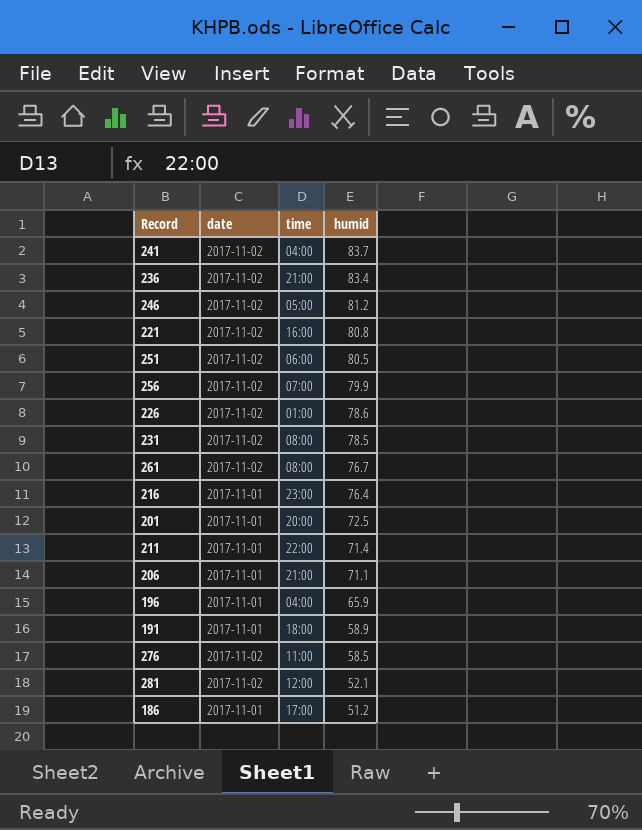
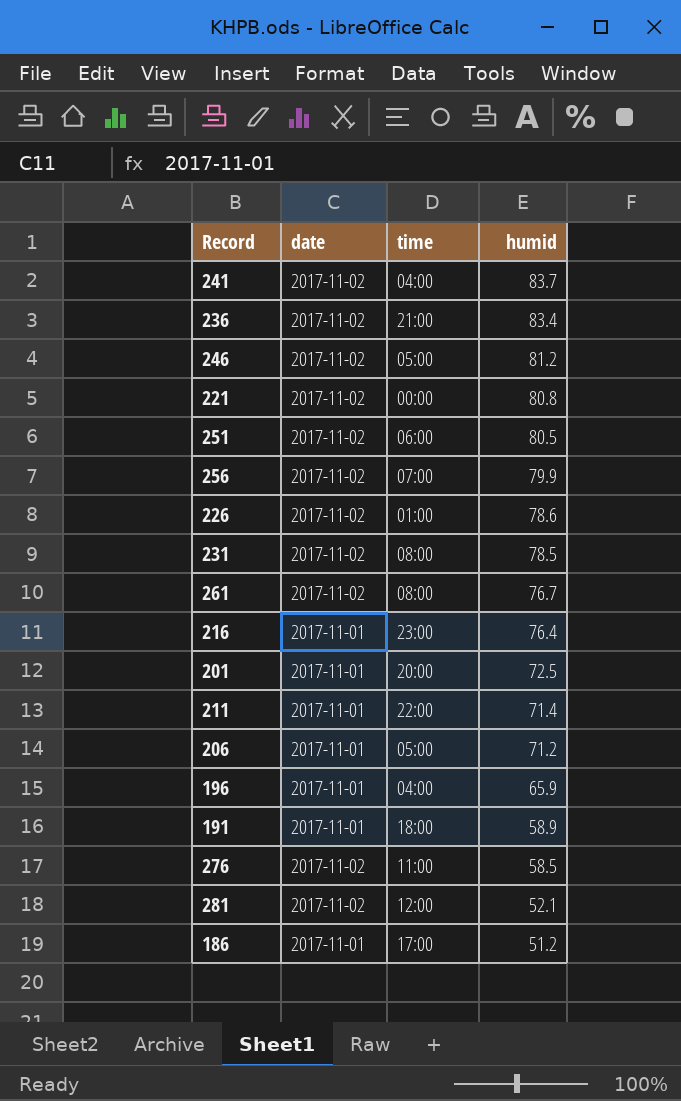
221 | time: 16:00 -> 00:00
206 | time: 21:00 -> 05:00
206 | humid: 71.1 -> 71.2

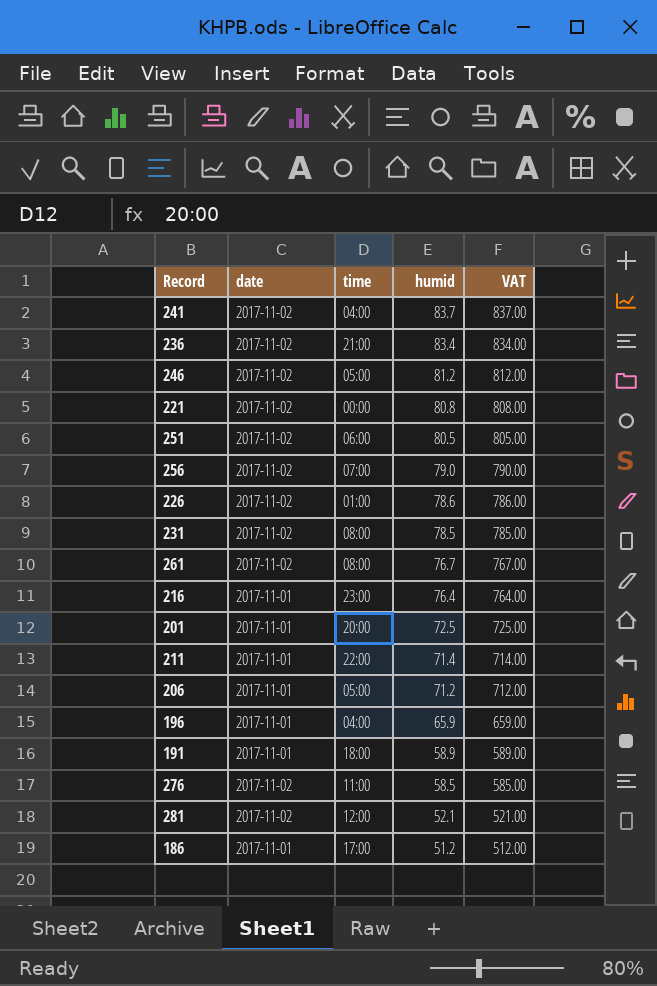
column VAT | formula: none -> [humid] * 10
256 | humid: 79.9 -> 79.0

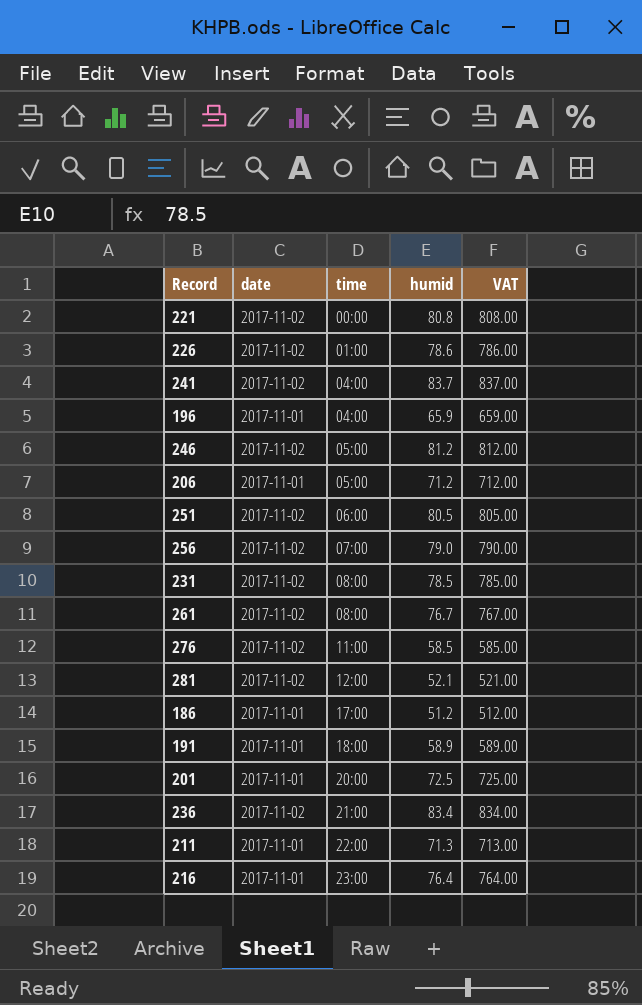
row order: humid descending -> time ascending
211 | humid: 71.4 -> 71.3
211 | VAT: 714.00 -> 713.00

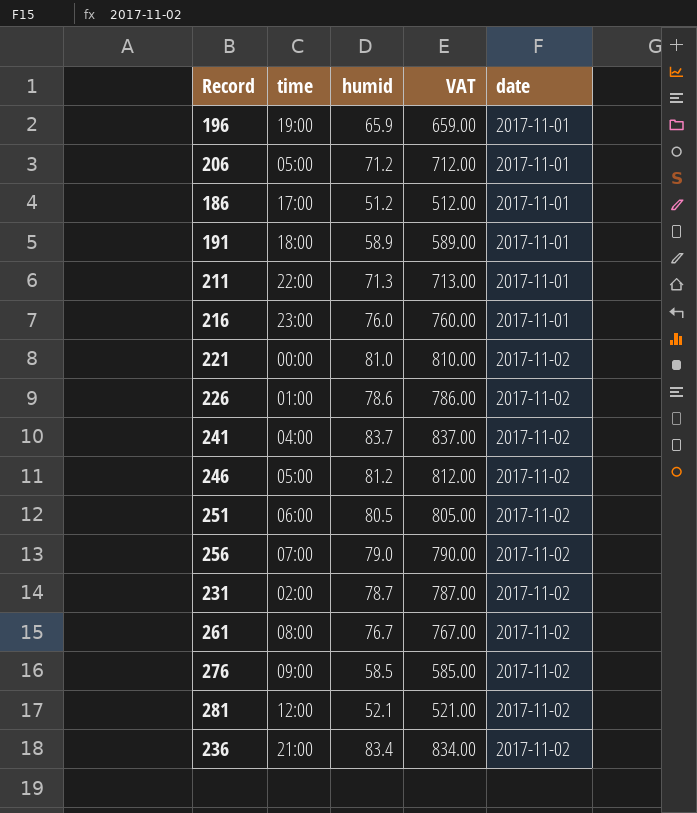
row order: time ascending -> date ascending
column date | position: 2 -> 5
row 201: 2017-11-01 | 20:00 | 72.5 | 725.00 -> none
196 | time: 04:00 -> 19:00
216 | humid: 76.4 -> 76.0
216 | VAT: 764.00 -> 760.00
221 | humid: 80.8 -> 81.0
221 | VAT: 808.00 -> 810.00
231 | time: 08:00 -> 02:00
231 | humid: 78.5 -> 78.7
231 | VAT: 785.00 -> 787.00
276 | time: 11:00 -> 09:00

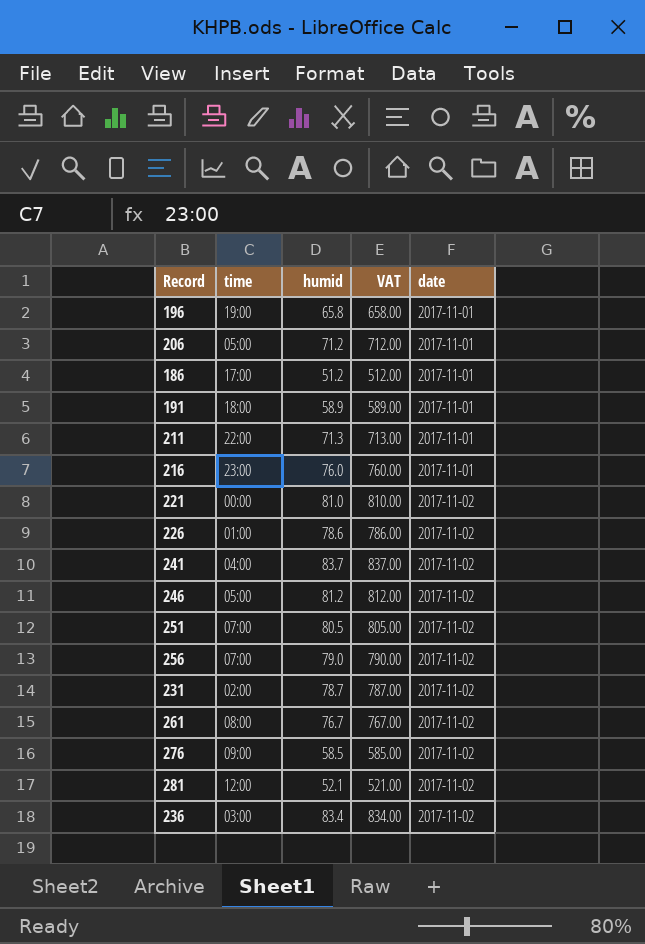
196 | humid: 65.9 -> 65.8
196 | VAT: 659.00 -> 658.00
251 | time: 06:00 -> 07:00
236 | time: 21:00 -> 03:00

